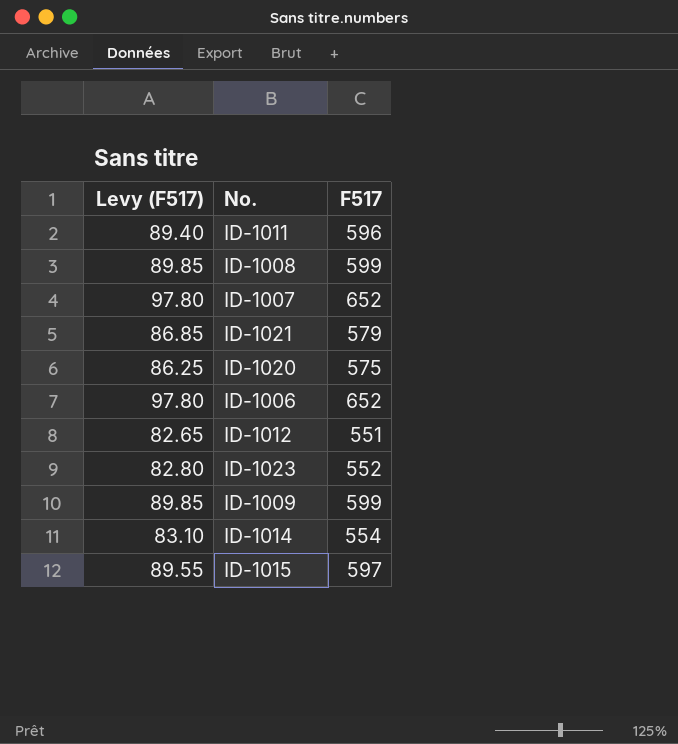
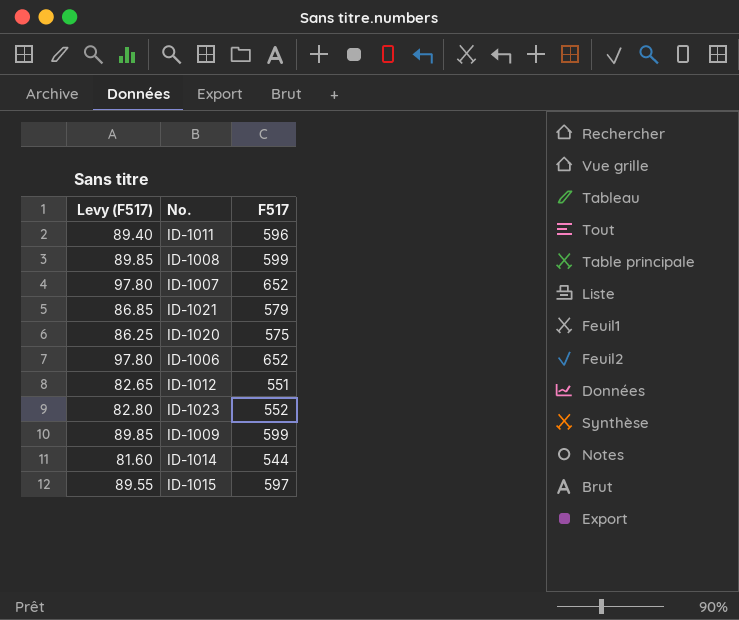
ID-1014 | Levy (F517): 83.10 -> 81.60
ID-1014 | F517: 554 -> 544

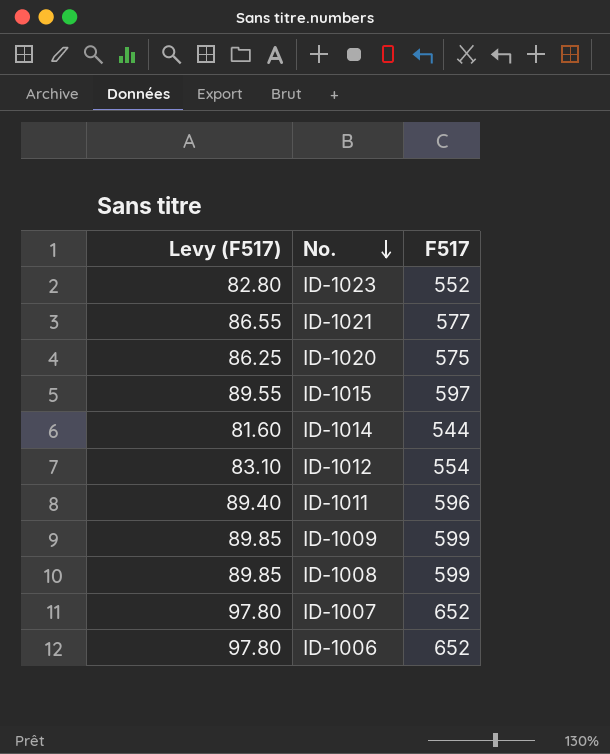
row order: none -> No. descending
ID-1021 | Levy (F517): 86.85 -> 86.55
ID-1021 | F517: 579 -> 577
ID-1012 | Levy (F517): 82.65 -> 83.10
ID-1012 | F517: 551 -> 554

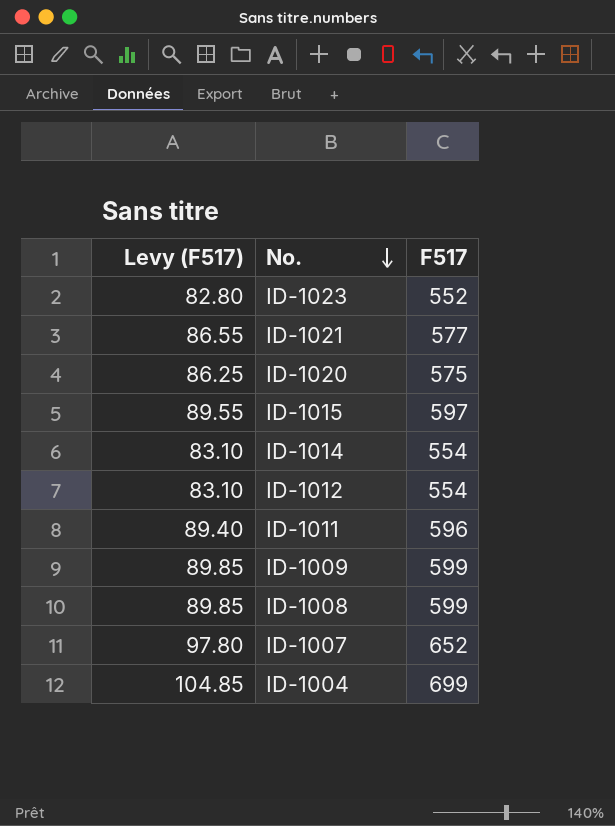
row ID-1006: 97.80 | 652 -> none
ID-1014 | Levy (F517): 81.60 -> 83.10
ID-1014 | F517: 544 -> 554
row ID-1004: none -> 104.85 | 699

